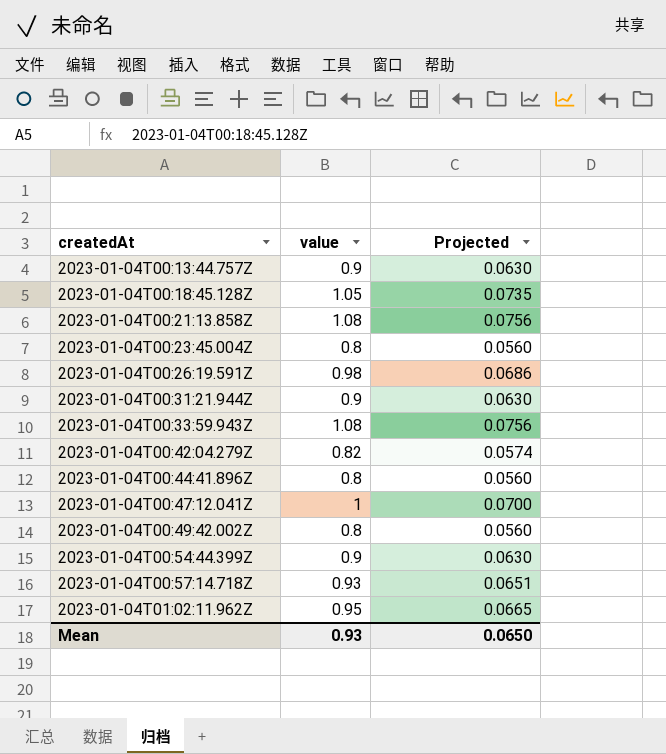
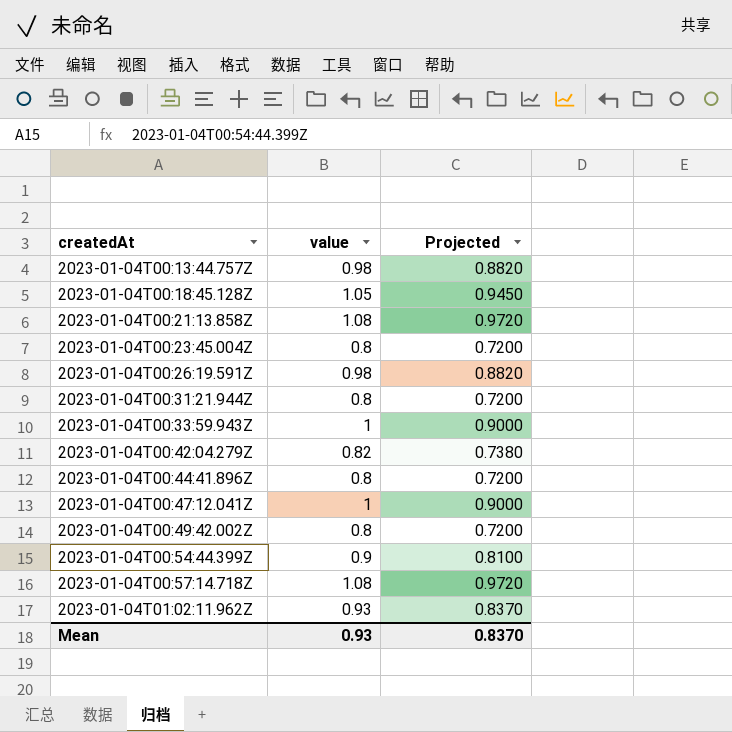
column Projected | formula: [value] * 0.07 -> [value] * 0.9
2023-01-04T00:13:44.757Z | value: 0.9 -> 0.98
2023-01-04T00:31:21.944Z | value: 0.9 -> 0.8
2023-01-04T00:33:59.943Z | value: 1.08 -> 1
2023-01-04T00:57:14.718Z | value: 0.93 -> 1.08
2023-01-04T01:02:11.962Z | value: 0.95 -> 0.93
Mean | Projected: 0.0650 -> 0.8370

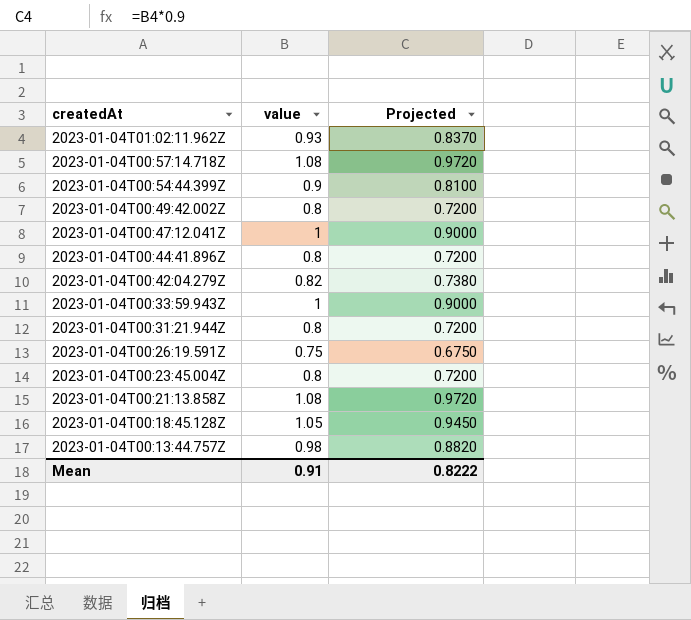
row order: createdAt ascending -> createdAt descending
2023-01-04T00:26:19.591Z | value: 0.98 -> 0.75
2023-01-04T00:26:19.591Z | Projected: 0.8820 -> 0.6750
Mean | value: 0.93 -> 0.91
Mean | Projected: 0.8370 -> 0.8222

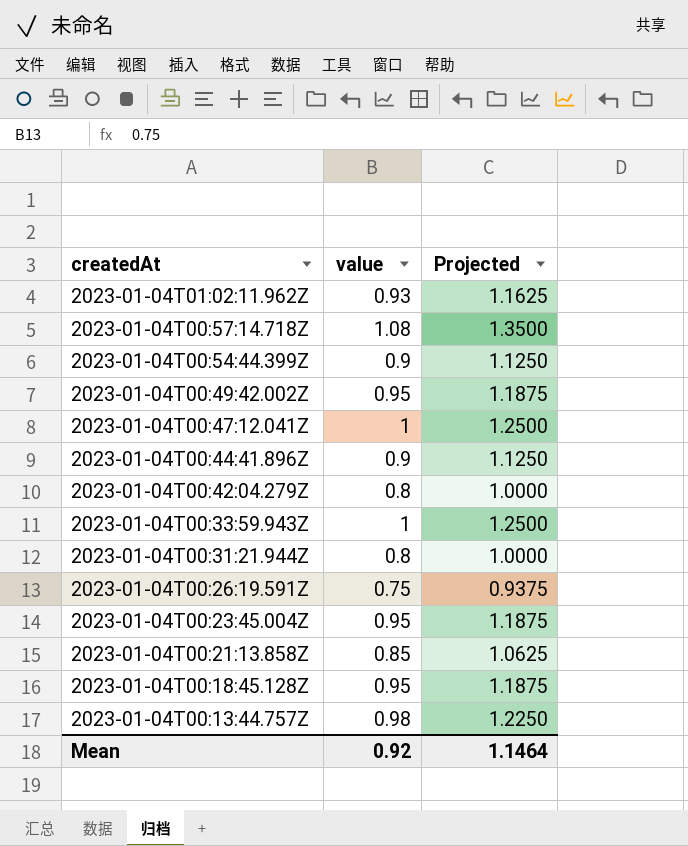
column Projected | formula: [value] * 0.9 -> [value] * 1.25
2023-01-04T00:49:42.002Z | value: 0.8 -> 0.95
2023-01-04T00:44:41.896Z | value: 0.8 -> 0.9
2023-01-04T00:42:04.279Z | value: 0.82 -> 0.8
2023-01-04T00:23:45.004Z | value: 0.8 -> 0.95
2023-01-04T00:21:13.858Z | value: 1.08 -> 0.85
2023-01-04T00:18:45.128Z | value: 1.05 -> 0.95
Mean | value: 0.91 -> 0.92
Mean | Projected: 0.8222 -> 1.1464

